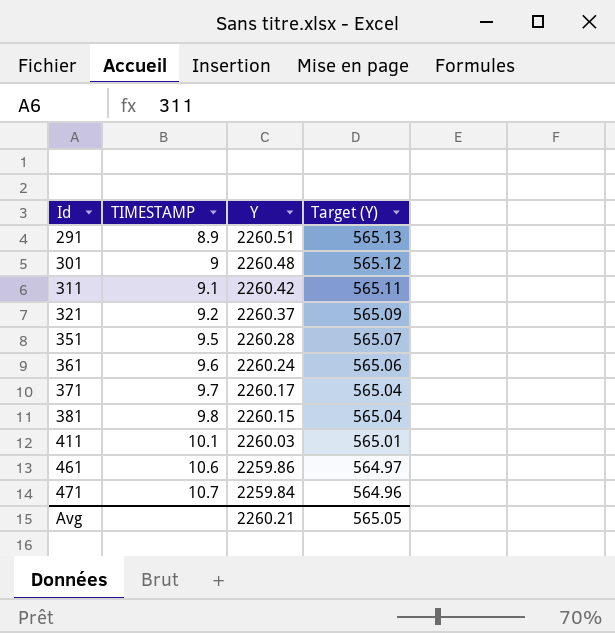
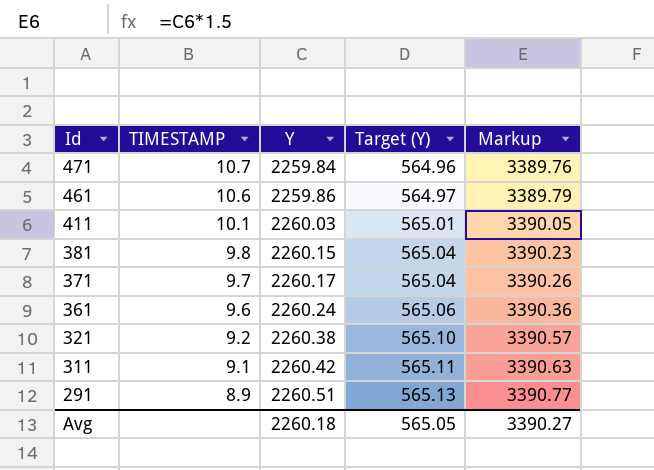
row order: Id ascending -> Id descending
column Markup | formula: none -> [Y] * 1.5
row 301: 9 | 2260.48 | 565.12 -> none
row 351: 9.5 | 2260.28 | 565.07 -> none
321 | Y: 2260.37 -> 2260.38
321 | Target (Y): 565.09 -> 565.10
Avg | Y: 2260.21 -> 2260.18

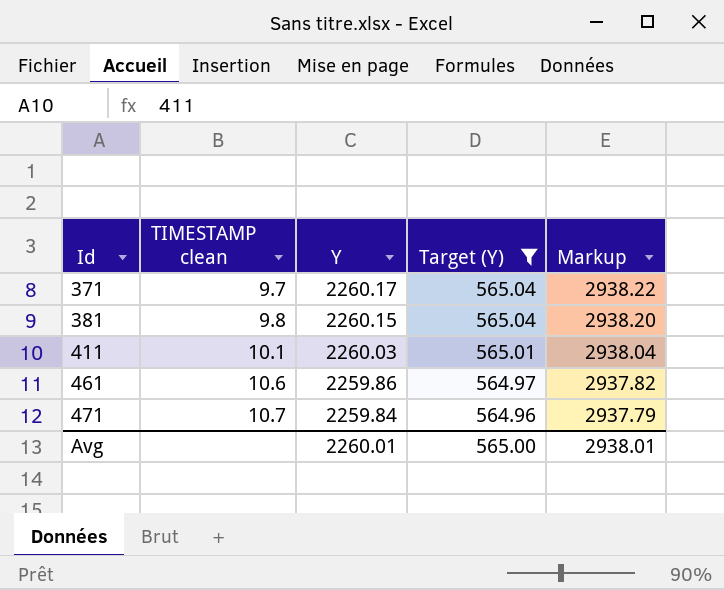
filter: none -> Target (Y) <= 565.04
row order: Id descending -> Id ascending
column name: TIMESTAMP -> TIMESTAMP clean
column Markup | formula: [Y] * 1.5 -> [Y] * 1.3
Avg | Y: 2260.18 -> 2260.01
Avg | Target (Y): 565.05 -> 565.00
Avg | Markup: 3390.27 -> 2938.01

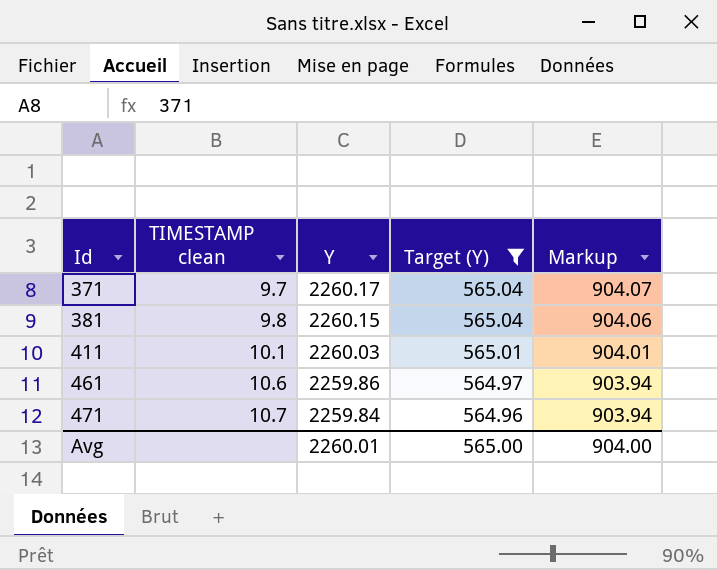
column Markup | formula: [Y] * 1.3 -> [Y] * 0.4
Avg | Markup: 2938.01 -> 904.00

